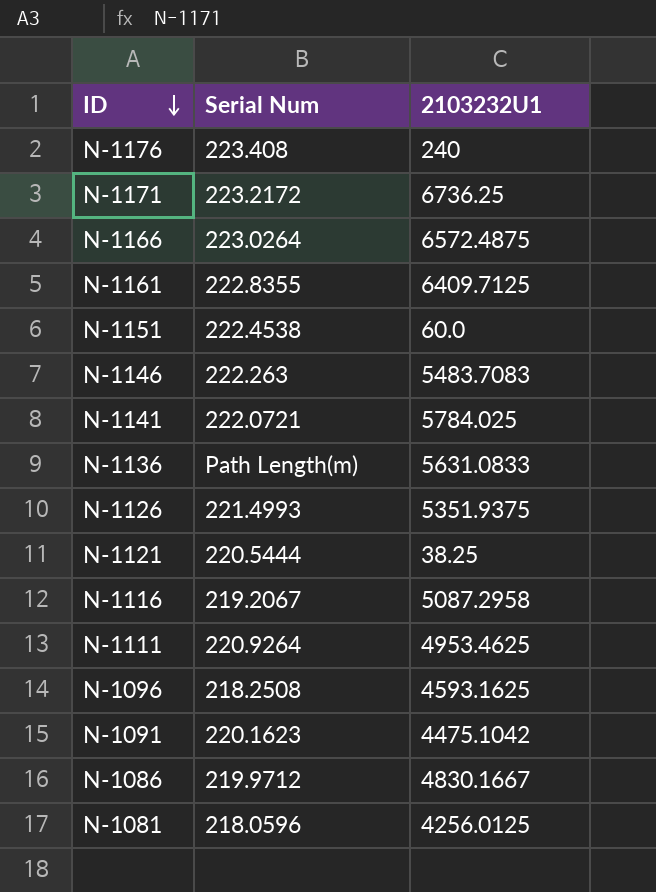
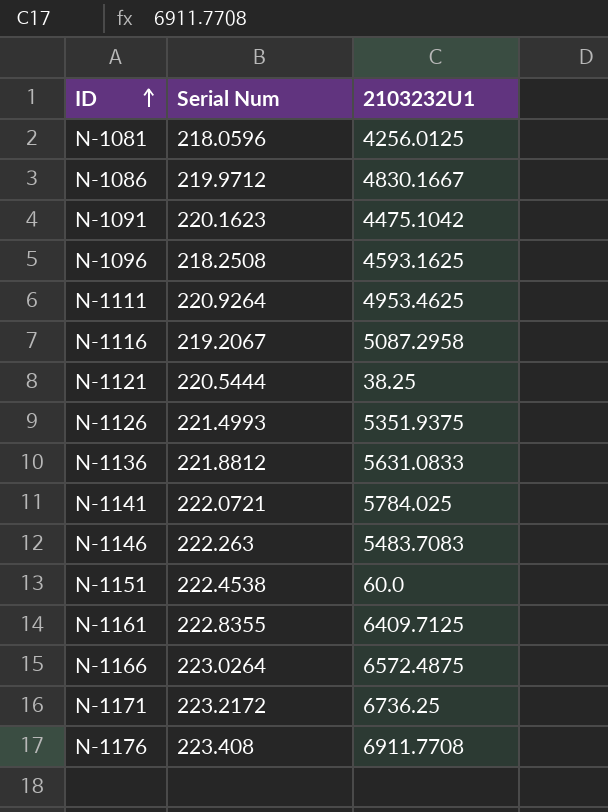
row order: ID descending -> ID ascending
N-1136 | Serial Num: Path Length(m) -> 221.8812
N-1176 | 2103232U1: 240 -> 6911.7708

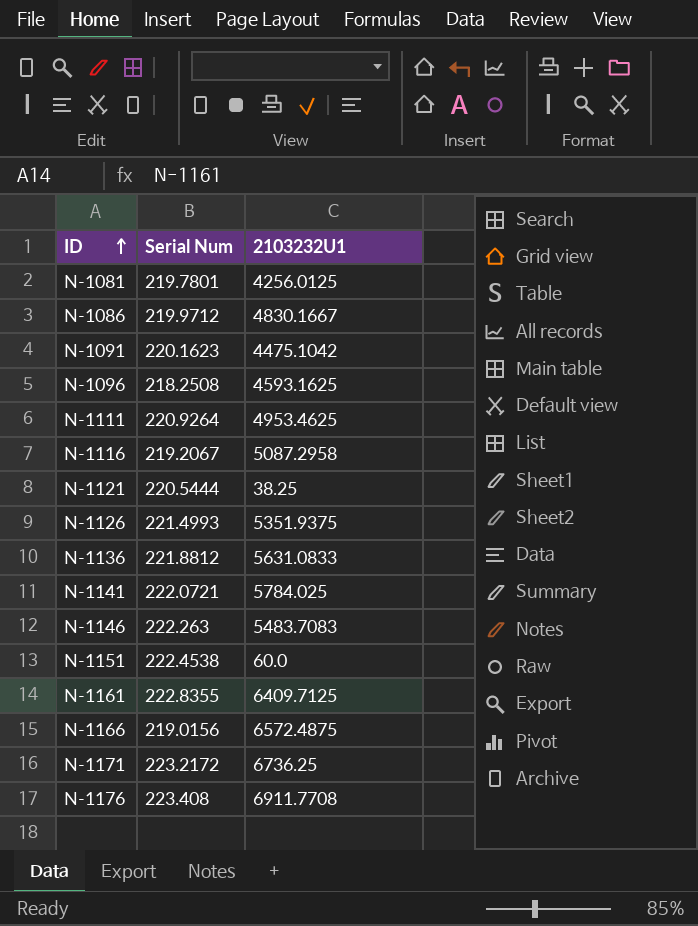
N-1081 | Serial Num: 218.0596 -> 219.7801
N-1166 | Serial Num: 223.0264 -> 219.0156

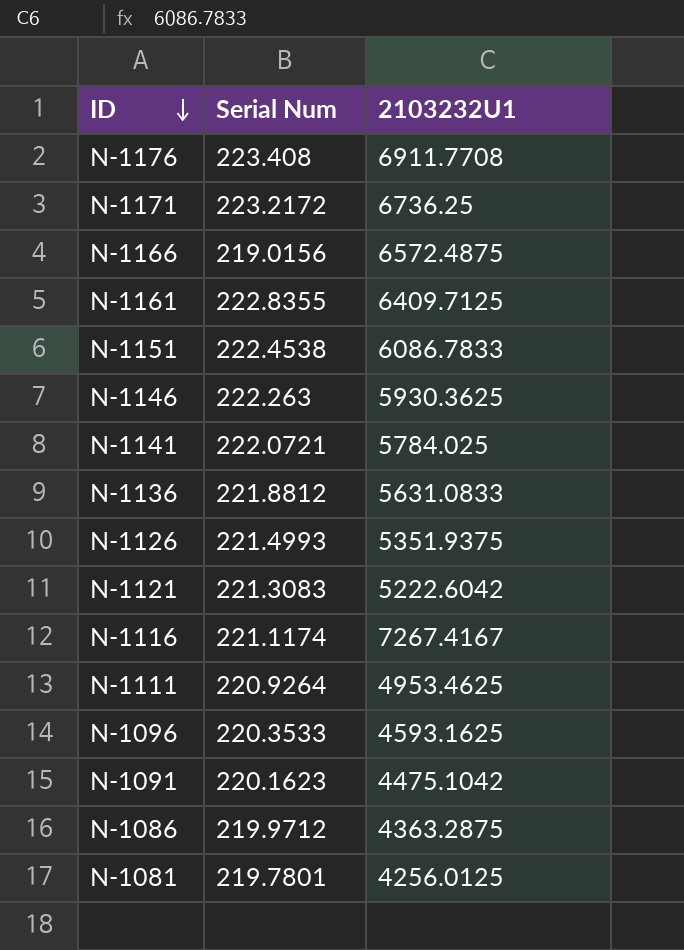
row order: ID ascending -> ID descending
N-1151 | 2103232U1: 60.0 -> 6086.7833
N-1146 | 2103232U1: 5483.7083 -> 5930.3625
N-1121 | Serial Num: 220.5444 -> 221.3083
N-1121 | 2103232U1: 38.25 -> 5222.6042
N-1116 | Serial Num: 219.2067 -> 221.1174
N-1116 | 2103232U1: 5087.2958 -> 7267.4167
N-1096 | Serial Num: 218.2508 -> 220.3533
N-1086 | 2103232U1: 4830.1667 -> 4363.2875

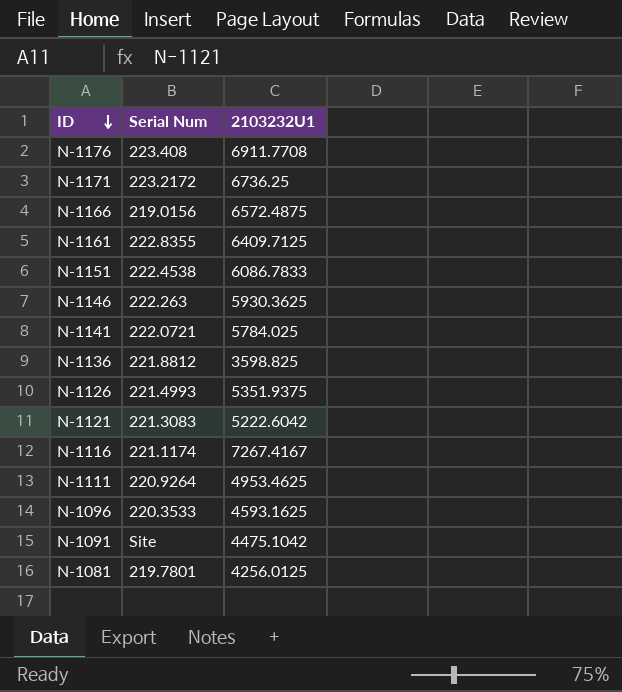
row N-1086: 219.9712 | 4363.2875 -> none
N-1136 | 2103232U1: 5631.0833 -> 3598.825
N-1091 | Serial Num: 220.1623 -> Site

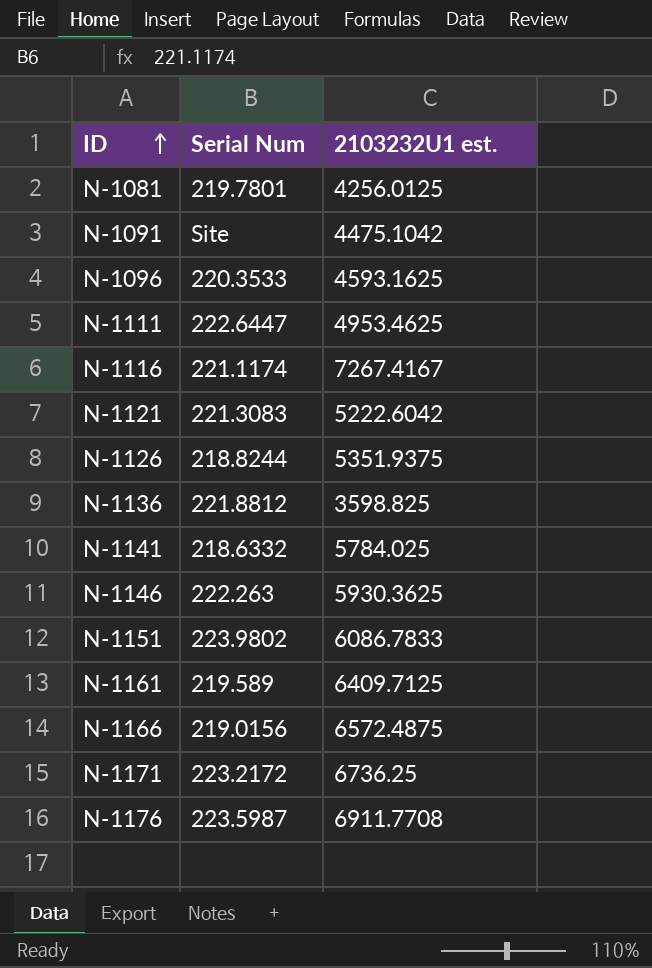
row order: ID descending -> ID ascending
column name: 2103232U1 -> 2103232U1 est.
N-1111 | Serial Num: 220.9264 -> 222.6447
N-1126 | Serial Num: 221.4993 -> 218.8244
N-1141 | Serial Num: 222.0721 -> 218.6332
N-1151 | Serial Num: 222.4538 -> 223.9802
N-1161 | Serial Num: 222.8355 -> 219.589
N-1176 | Serial Num: 223.408 -> 223.5987

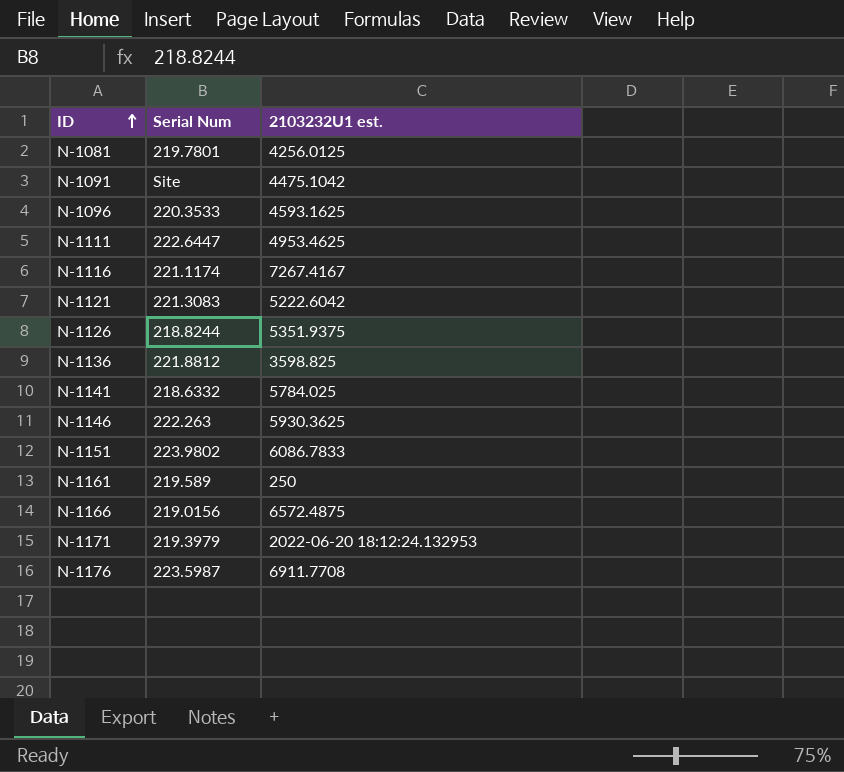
N-1161 | 2103232U1 est.: 6409.7125 -> 250
N-1171 | Serial Num: 223.2172 -> 219.3979
N-1171 | 2103232U1 est.: 6736.25 -> 2022-06-20 18:12:24.132953

